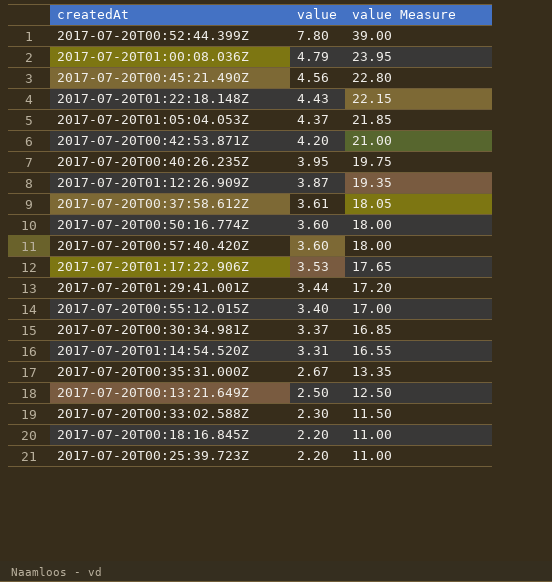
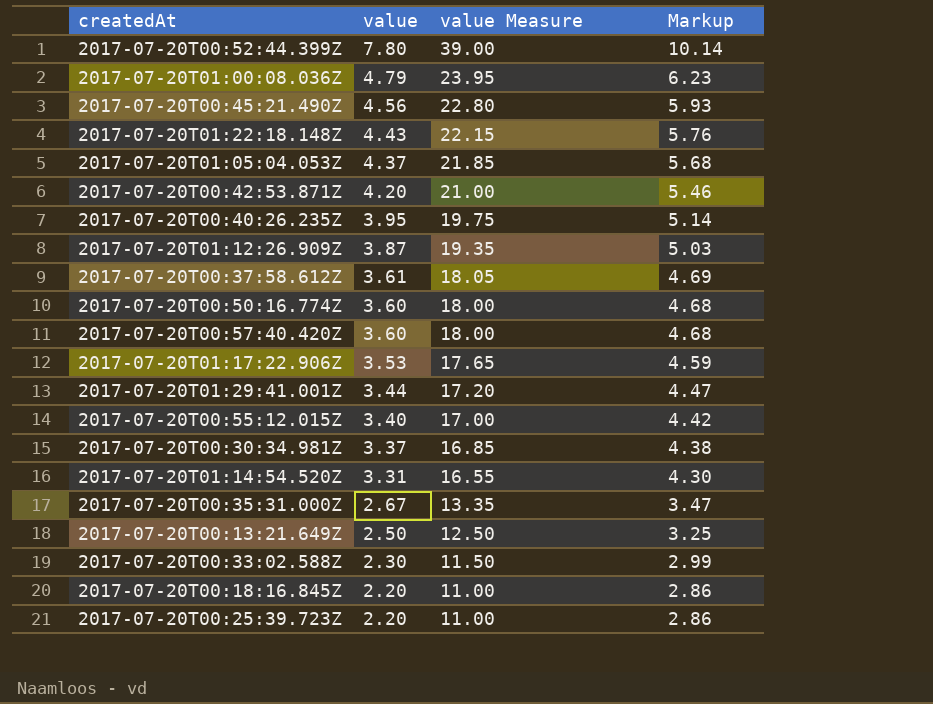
column Markup | formula: none -> [value] * 1.3

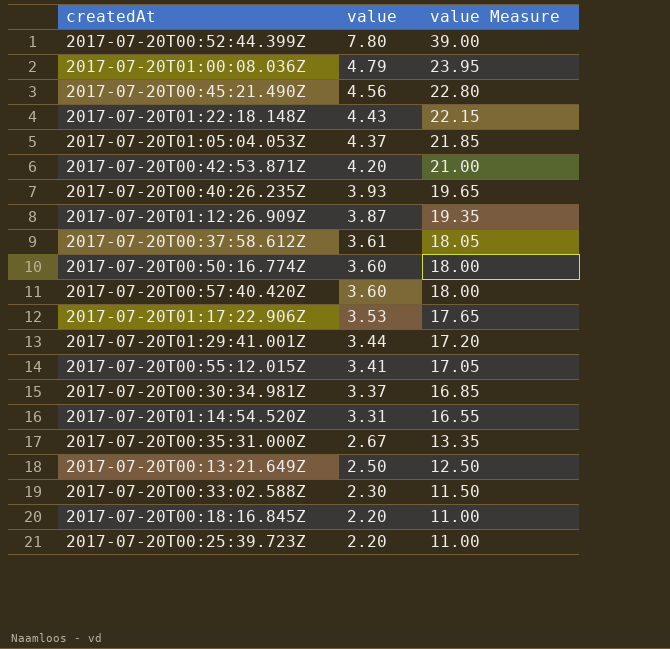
column Markup | formula: [value] * 1.3 -> none
2017-07-20T00:40:26.235Z | value: 3.95 -> 3.93
2017-07-20T00:40:26.235Z | value Measure: 19.75 -> 19.65
2017-07-20T00:55:12.015Z | value: 3.40 -> 3.41
2017-07-20T00:55:12.015Z | value Measure: 17.00 -> 17.05

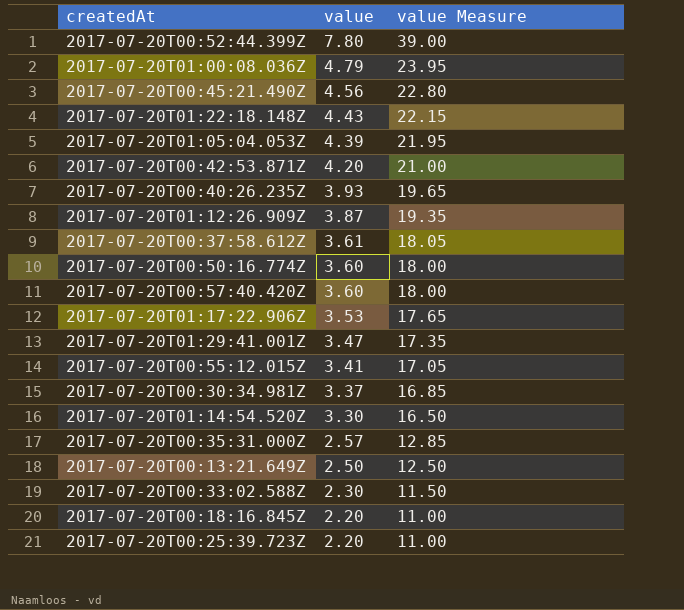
2017-07-20T01:05:04.053Z | value: 4.37 -> 4.39
2017-07-20T01:05:04.053Z | value Measure: 21.85 -> 21.95
2017-07-20T01:29:41.001Z | value: 3.44 -> 3.47
2017-07-20T01:29:41.001Z | value Measure: 17.20 -> 17.35
2017-07-20T01:14:54.520Z | value: 3.31 -> 3.30
2017-07-20T01:14:54.520Z | value Measure: 16.55 -> 16.50
2017-07-20T00:35:31.000Z | value: 2.67 -> 2.57
2017-07-20T00:35:31.000Z | value Measure: 13.35 -> 12.85

